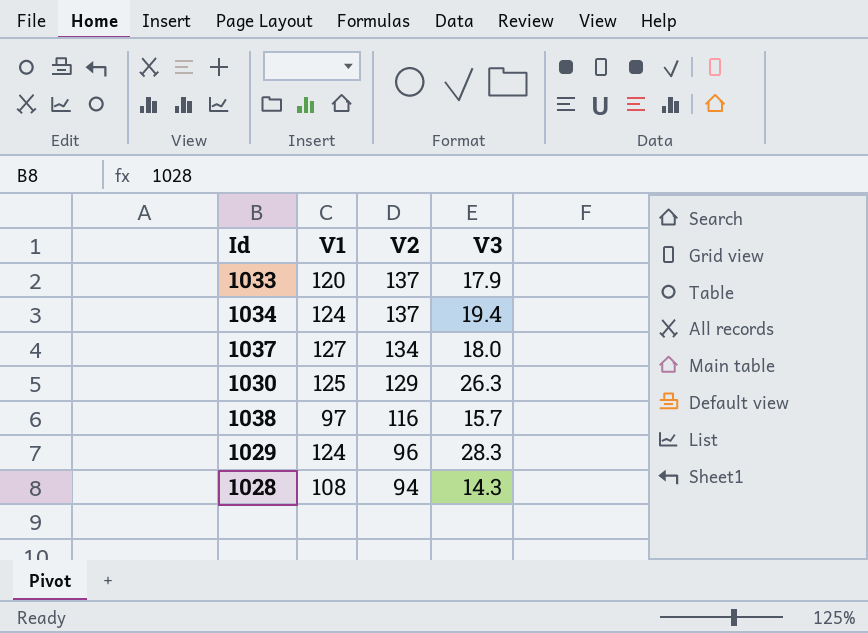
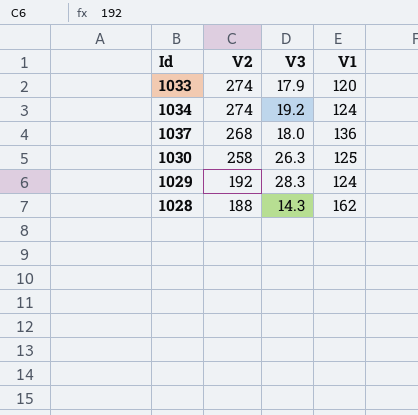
column V1 | position: 2 -> 4
row 1038: 97 | 116 | 15.7 -> none
1033 | V2: 137 -> 274
1034 | V2: 137 -> 274
1034 | V3: 19.4 -> 19.2
1037 | V2: 134 -> 268
1037 | V1: 127 -> 136
1030 | V2: 129 -> 258
1029 | V2: 96 -> 192
1028 | V2: 94 -> 188
1028 | V1: 108 -> 162

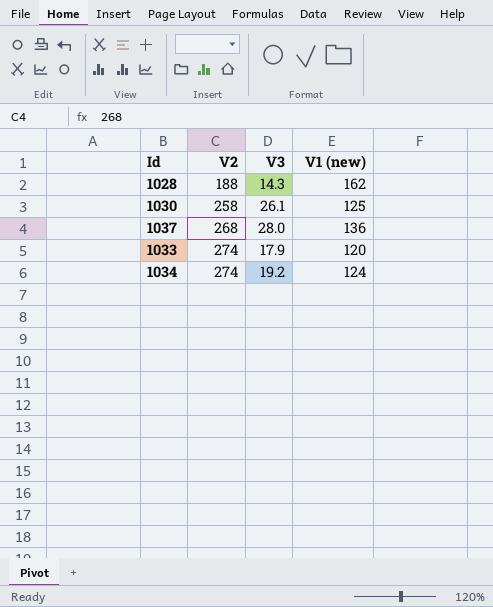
row order: V2 descending -> V2 ascending
column name: V1 -> V1 (new)
row 1029: 192 | 28.3 | 124 -> none
1030 | V3: 26.3 -> 26.1
1037 | V3: 18.0 -> 28.0

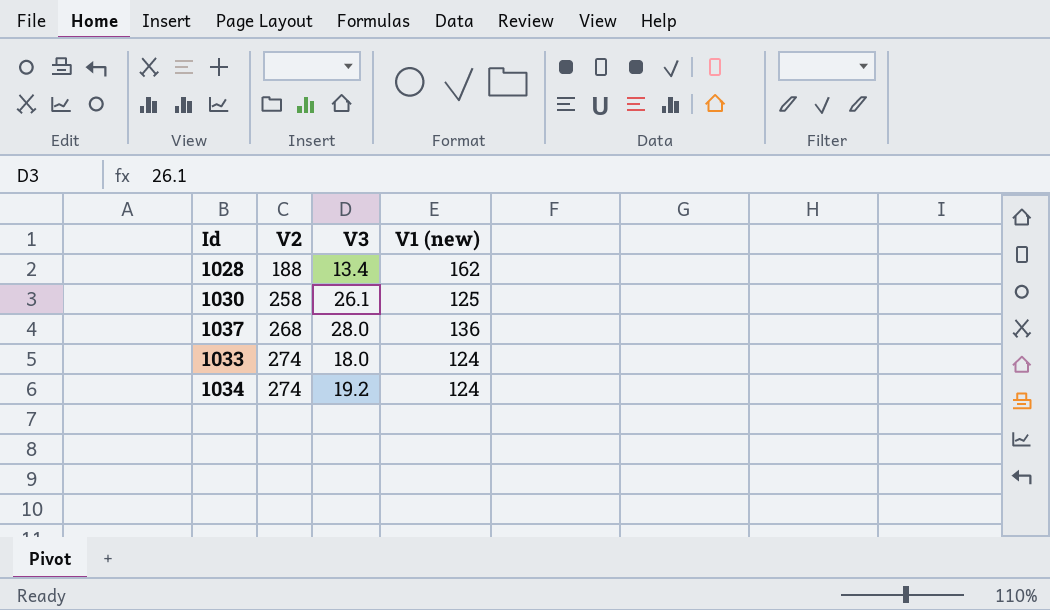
1028 | V3: 14.3 -> 13.4
1033 | V3: 17.9 -> 18.0
1033 | V1 (new): 120 -> 124

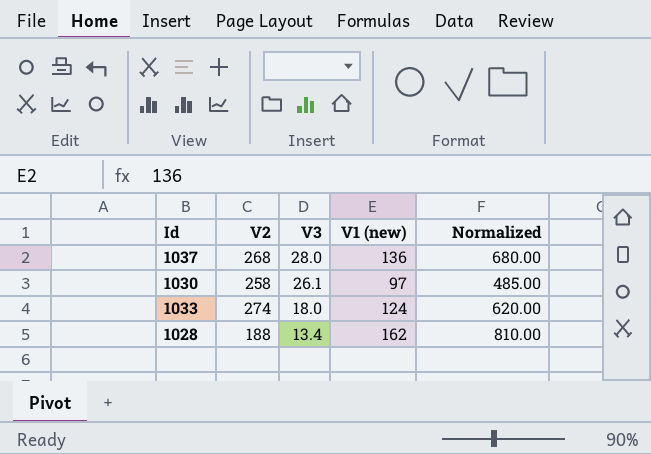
row order: V2 ascending -> V3 descending
column Normalized | formula: none -> [V1 (new)] * 5
row 1034: 274 | 19.2 | 124 -> none
1030 | V1 (new): 125 -> 97

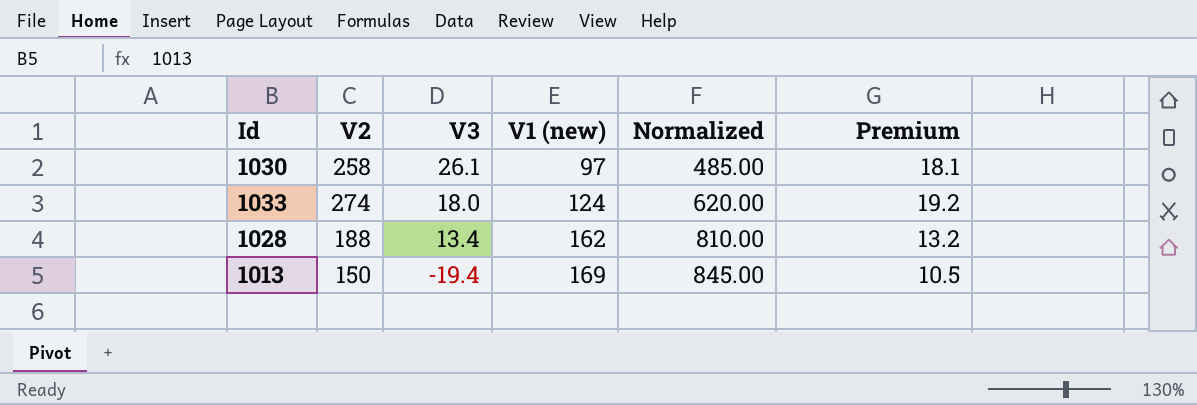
column Premium | formula: none -> [V2] * 0.07
row 1037: 268 | 28.0 | 136 | 680.00 -> none
row 1013: none -> 150 | -19.4 | 169 | 845.00 | 10.5

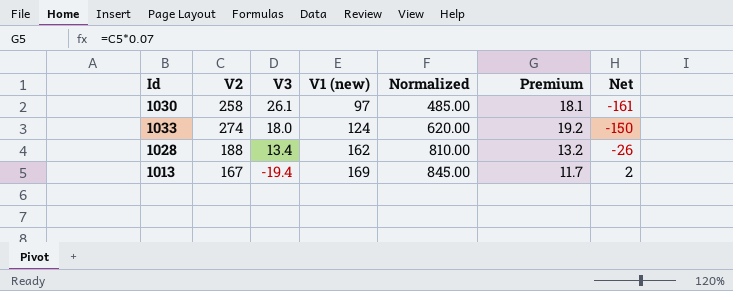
column Net | formula: none -> [V1 (new)] - [V2]
1013 | V2: 150 -> 167
1013 | Premium: 10.5 -> 11.7

